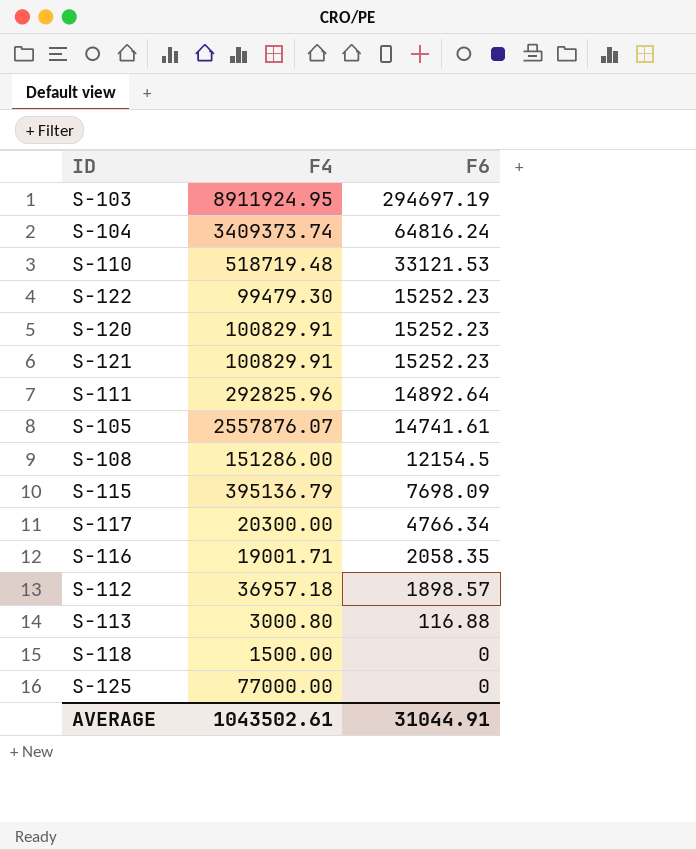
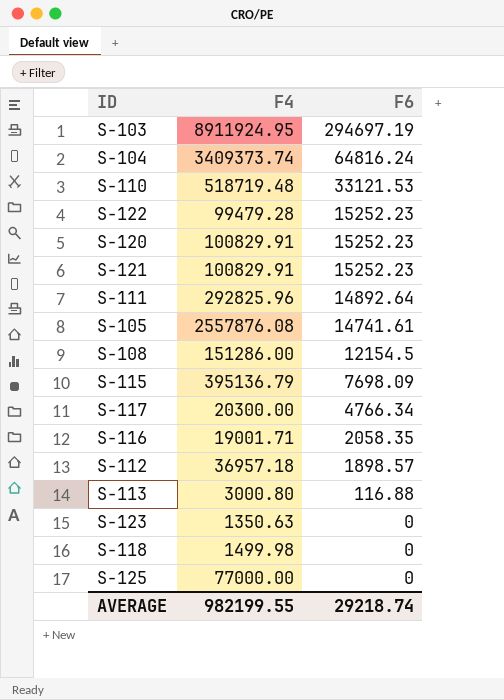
S-122 | F4: 99479.30 -> 99479.28
S-105 | F4: 2557876.07 -> 2557876.08
row S-123: none -> 1350.63 | 0
S-118 | F4: 1500.00 -> 1499.98
AVERAGE | F4: 1043502.61 -> 982199.55
AVERAGE | F6: 31044.91 -> 29218.74

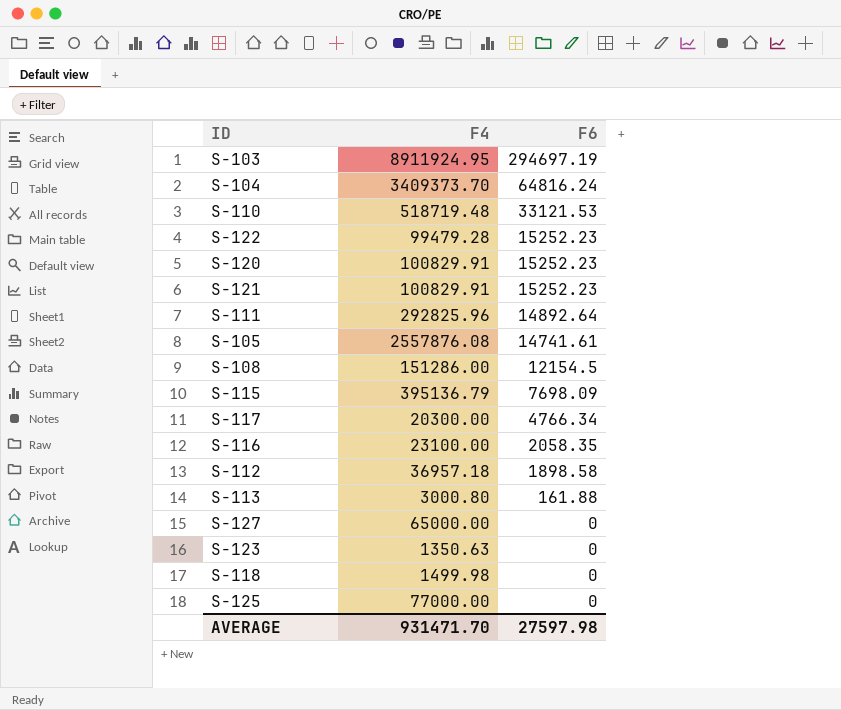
S-104 | F4: 3409373.74 -> 3409373.70
S-116 | F4: 19001.71 -> 23100.00
S-112 | F6: 1898.57 -> 1898.58
S-113 | F6: 116.88 -> 161.88
row S-127: none -> 65000.00 | 0
AVERAGE | F4: 982199.55 -> 931471.70
AVERAGE | F6: 29218.74 -> 27597.98

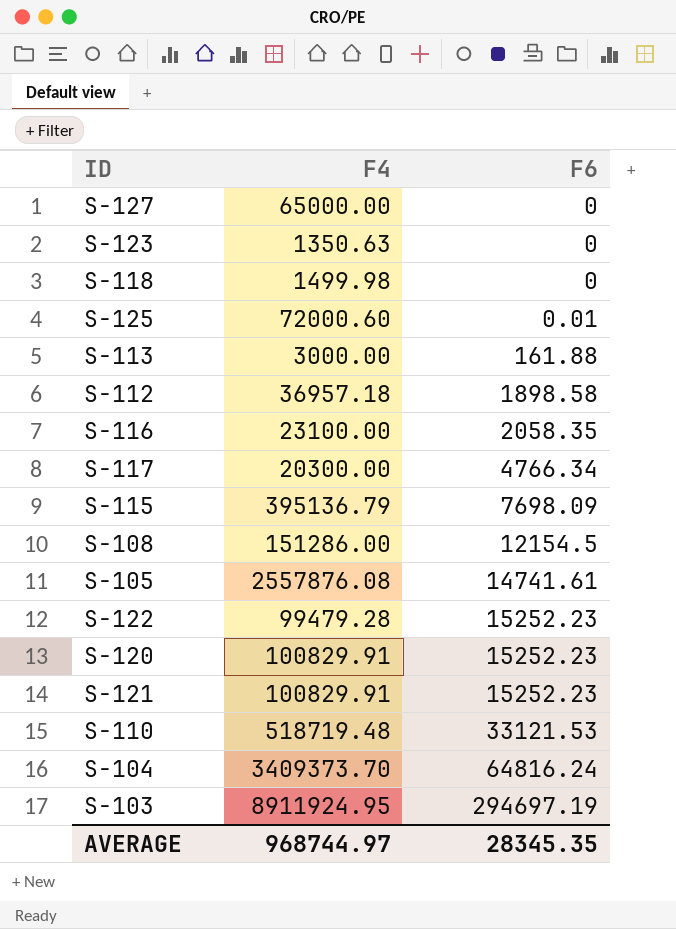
row order: F6 descending -> F6 ascending
row S-111: 292825.96 | 14892.64 -> none
S-125 | F4: 77000.00 -> 72000.60
S-125 | F6: 0 -> 0.01
S-113 | F4: 3000.80 -> 3000.00
AVERAGE | F4: 931471.70 -> 968744.97
AVERAGE | F6: 27597.98 -> 28345.35

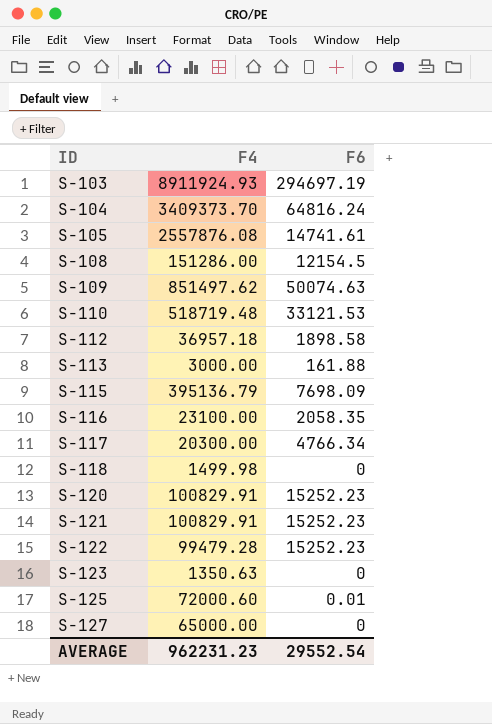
row order: F6 ascending -> ID ascending
S-103 | F4: 8911924.95 -> 8911924.93
row S-109: none -> 851497.62 | 50074.63
AVERAGE | F4: 968744.97 -> 962231.23
AVERAGE | F6: 28345.35 -> 29552.54

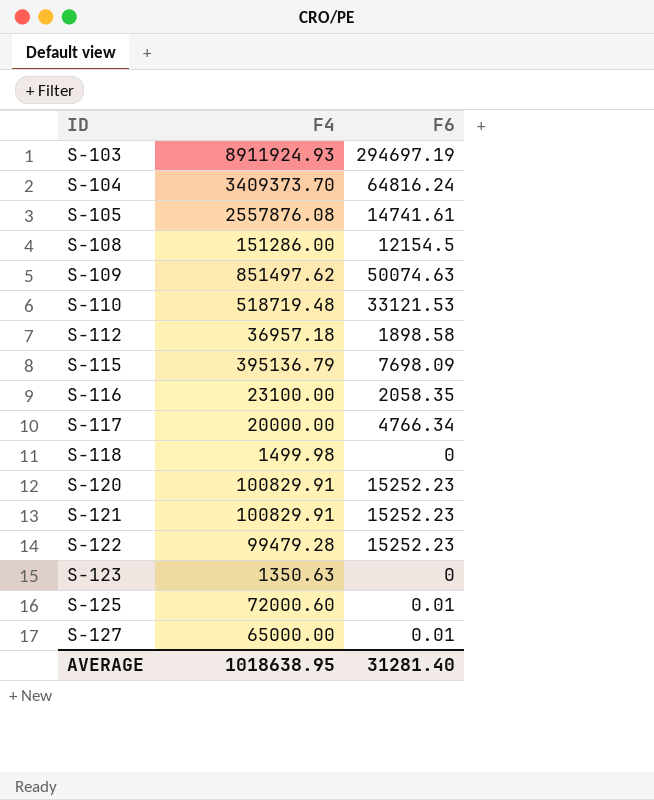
row S-113: 3000.00 | 161.88 -> none
S-117 | F4: 20300.00 -> 20000.00
S-127 | F6: 0 -> 0.01
AVERAGE | F4: 962231.23 -> 1018638.95
AVERAGE | F6: 29552.54 -> 31281.40

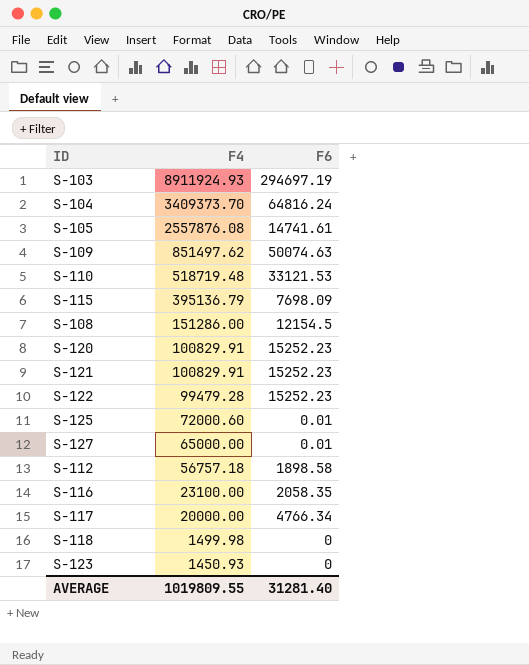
row order: ID ascending -> F4 descending
S-112 | F4: 36957.18 -> 56757.18
S-123 | F4: 1350.63 -> 1450.93
AVERAGE | F4: 1018638.95 -> 1019809.55

